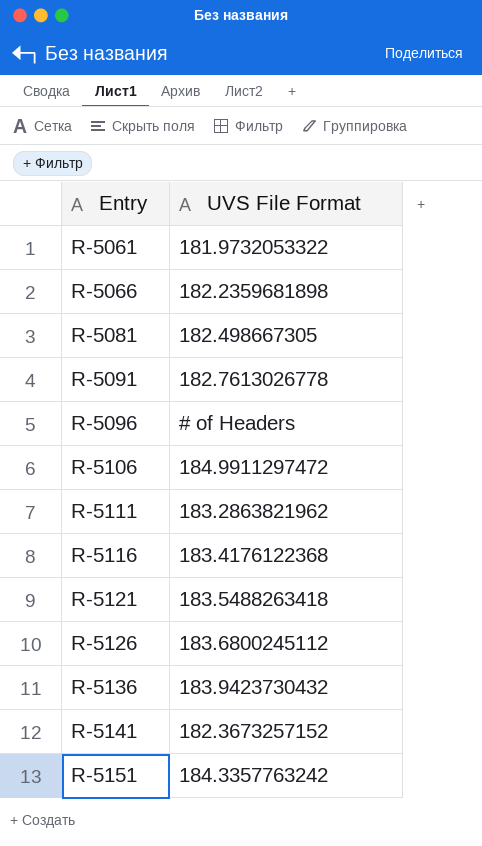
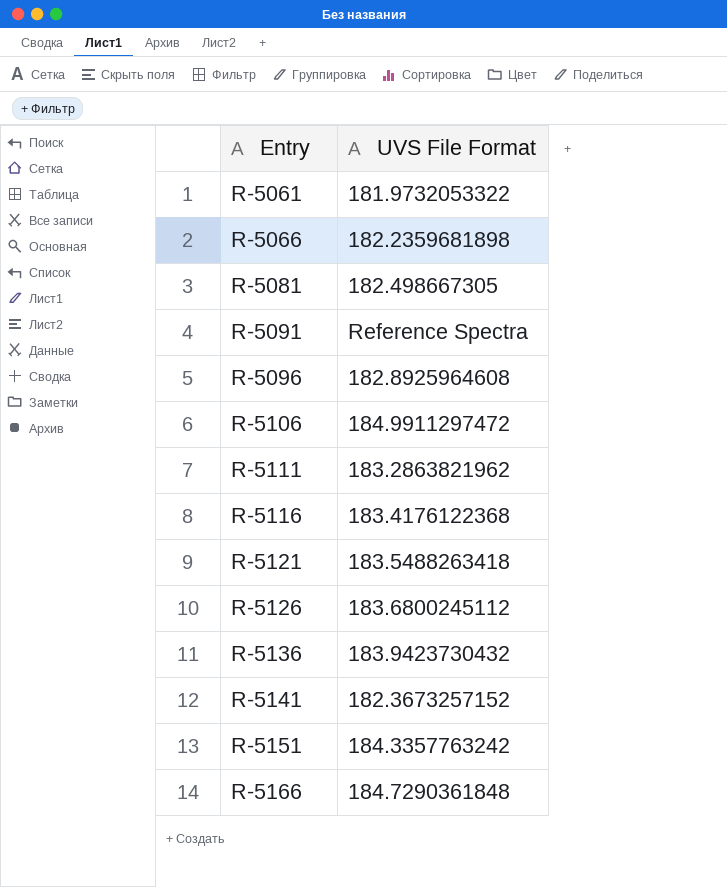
R-5091 | UVS File Format: 182.7613026778 -> Reference Spectra
R-5096 | UVS File Format: # of Headers -> 182.8925964608
row R-5166: none -> 184.7290361848

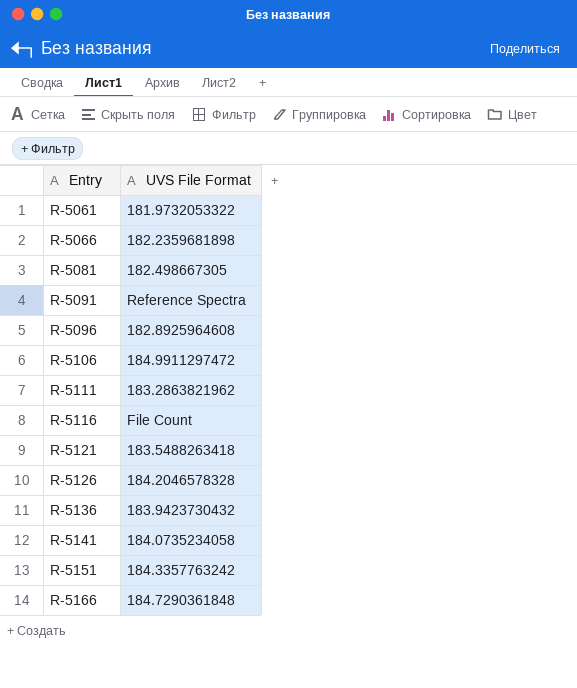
R-5116 | UVS File Format: 183.4176122368 -> File Count
R-5126 | UVS File Format: 183.6800245112 -> 184.2046578328
R-5141 | UVS File Format: 182.3673257152 -> 184.0735234058

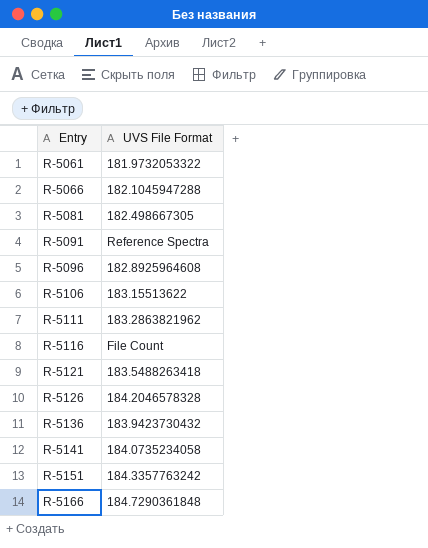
R-5066 | UVS File Format: 182.2359681898 -> 182.1045947288
R-5106 | UVS File Format: 184.9911297472 -> 183.15513622

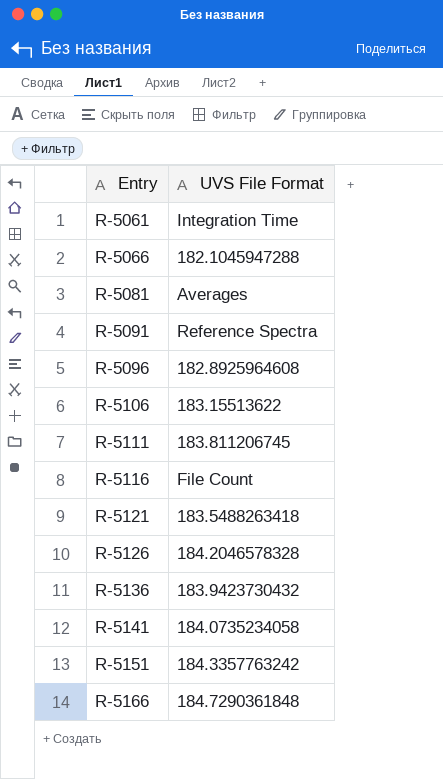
R-5061 | UVS File Format: 181.9732053322 -> Integration Time
R-5081 | UVS File Format: 182.498667305 -> Averages
R-5111 | UVS File Format: 183.2863821962 -> 183.811206745

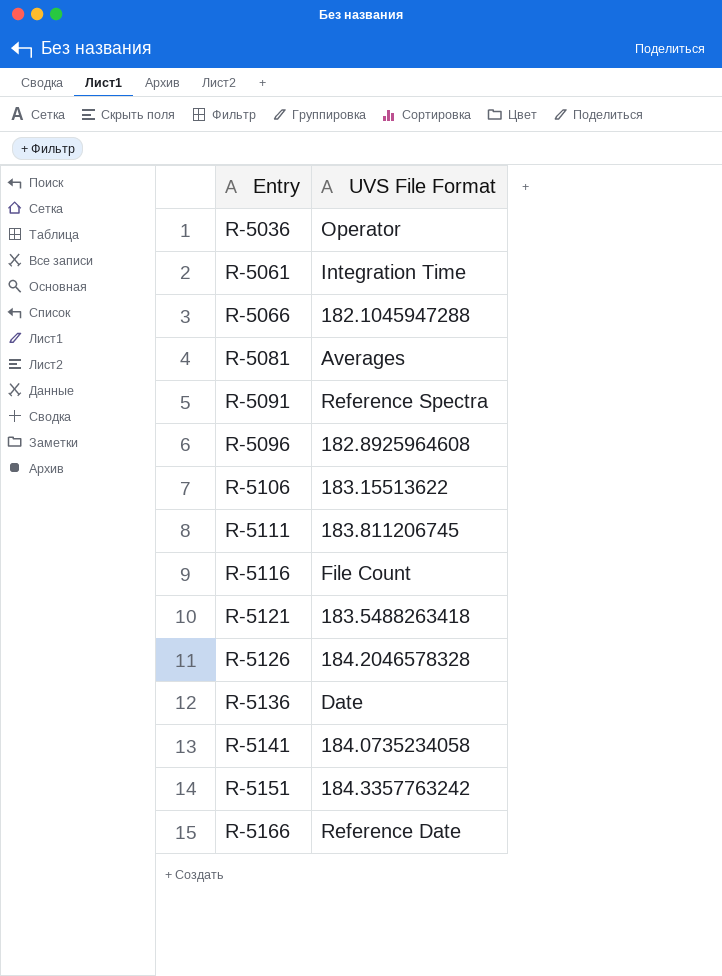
row R-5036: none -> Operator
R-5136 | UVS File Format: 183.9423730432 -> Date
R-5166 | UVS File Format: 184.7290361848 -> Reference Date

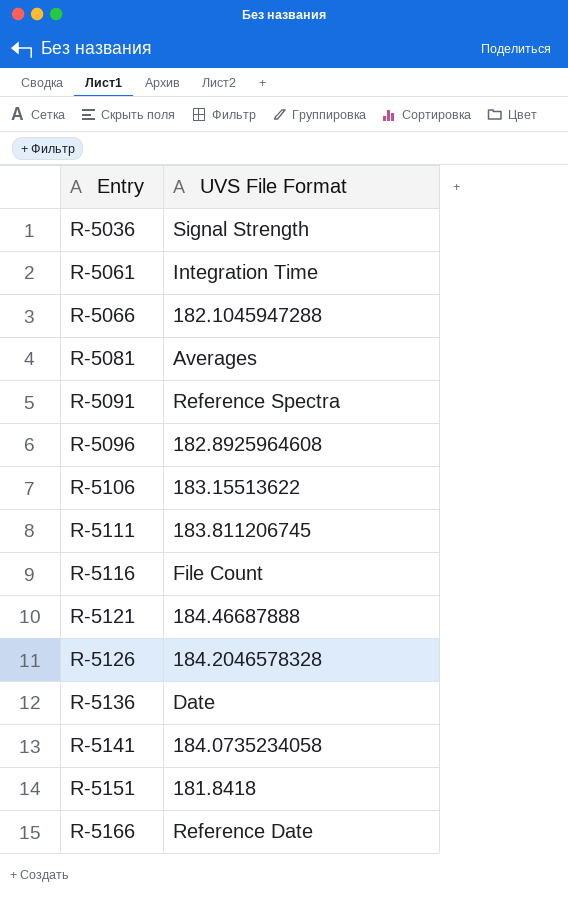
R-5036 | UVS File Format: Operator -> Signal Strength
R-5121 | UVS File Format: 183.5488263418 -> 184.46687888
R-5151 | UVS File Format: 184.3357763242 -> 181.8418

